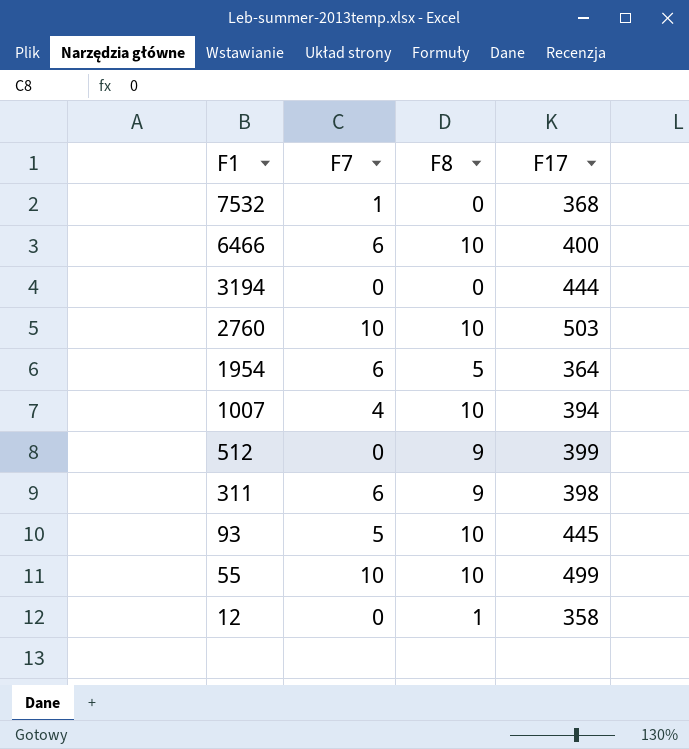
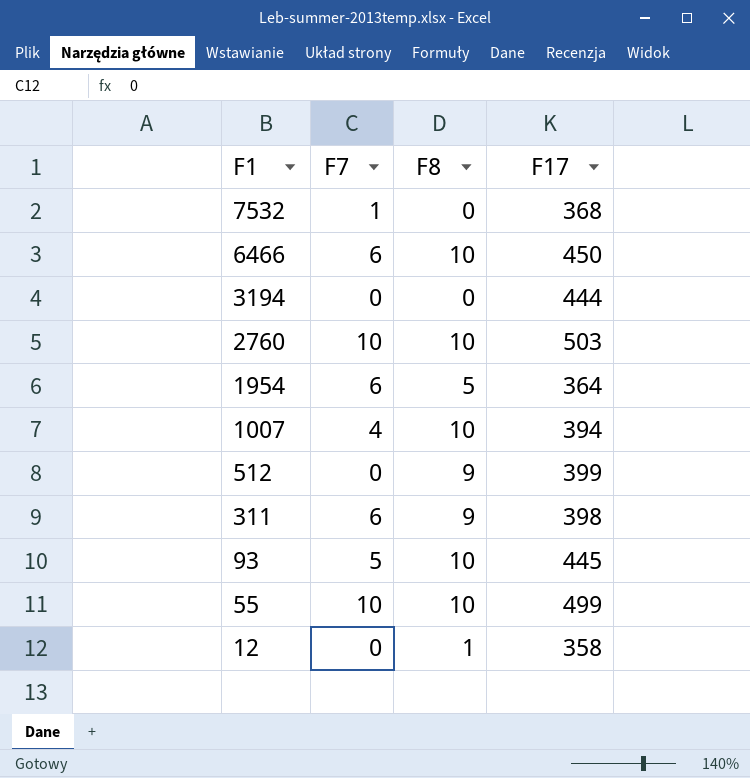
6466 | F17: 400 -> 450

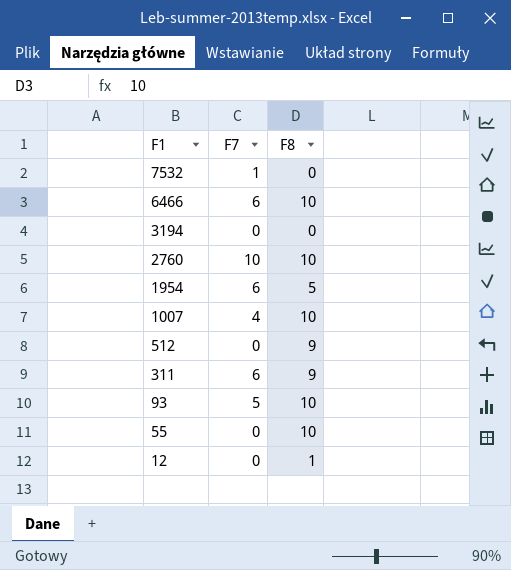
column F17 | position: 4 -> none
55 | F7: 10 -> 0

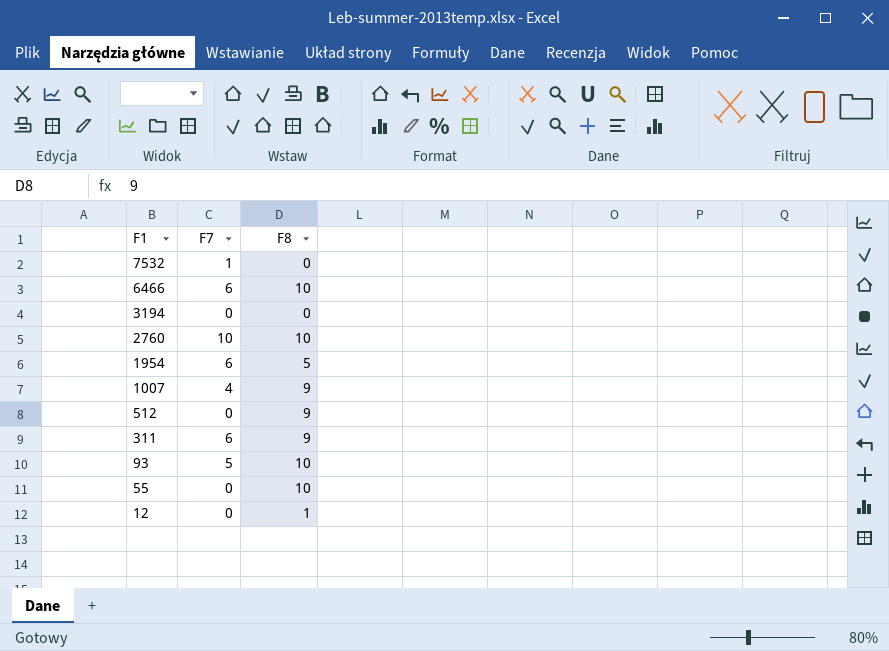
1007 | F8: 10 -> 9

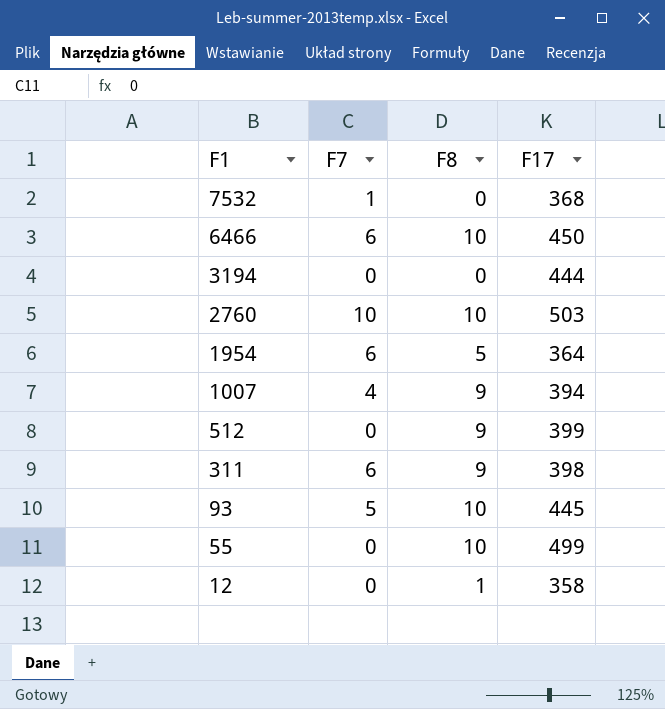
column F17 | position: none -> 4

